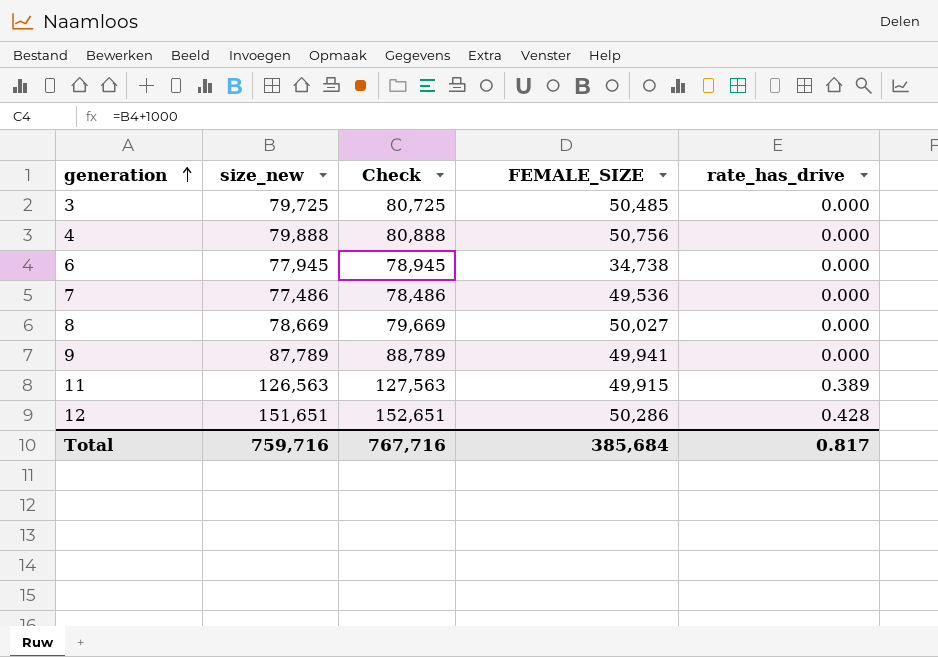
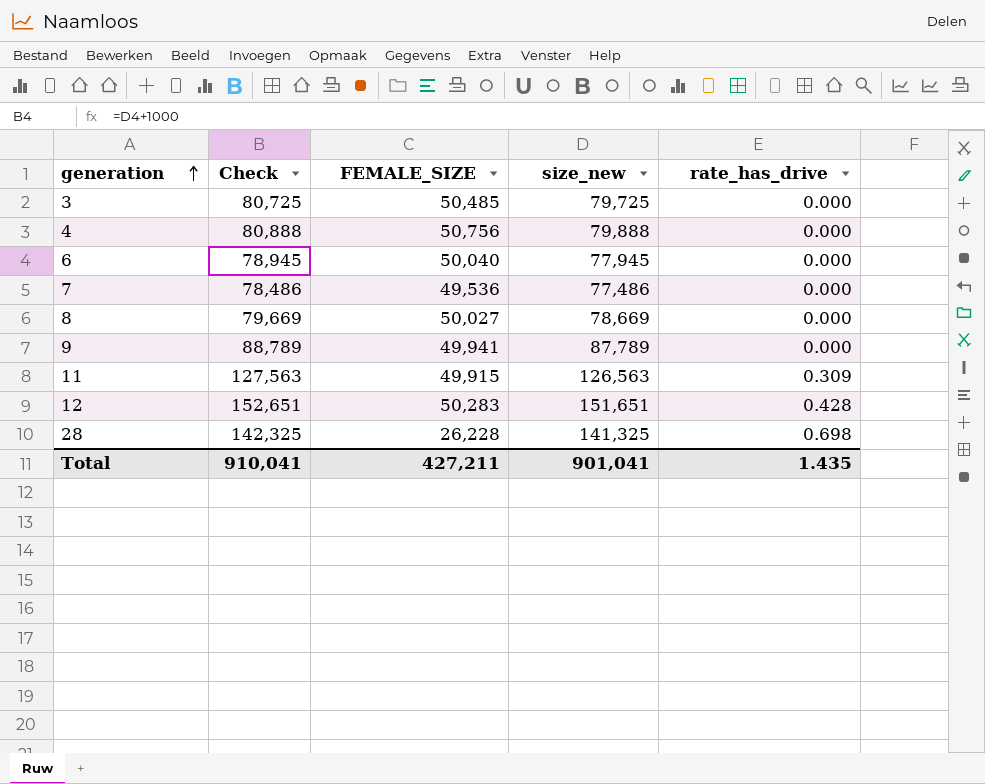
column size_new | position: 2 -> 4
6 | FEMALE_SIZE: 34,738 -> 50,040
11 | rate_has_drive: 0.389 -> 0.309
12 | FEMALE_SIZE: 50,286 -> 50,283
row 28: none -> 142,325 | 26,228 | 141,325 | 0.698
Total | Check: 767,716 -> 910,041
Total | FEMALE_SIZE: 385,684 -> 427,211
Total | size_new: 759,716 -> 901,041
Total | rate_has_drive: 0.817 -> 1.435

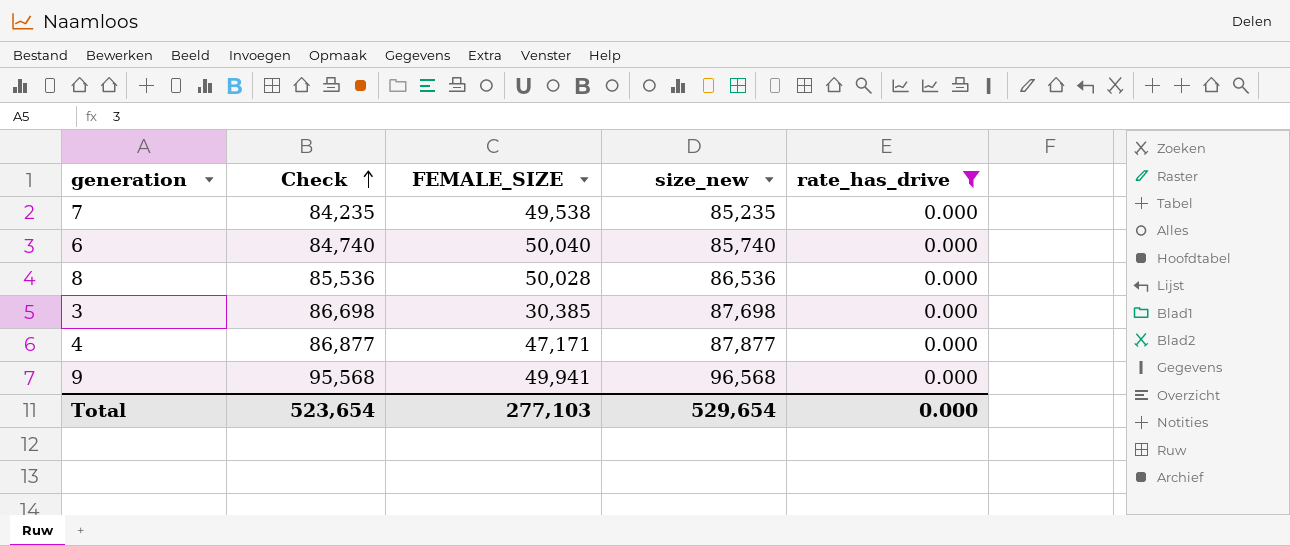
filter: none -> rate_has_drive = 0.000
row order: generation ascending -> Check ascending
column Check | formula: [size_new] + 1000 -> [size_new] - 1000
7 | FEMALE_SIZE: 49,536 -> 49,538
7 | size_new: 77,486 -> 85,235
6 | size_new: 77,945 -> 85,740
8 | FEMALE_SIZE: 50,027 -> 50,028
8 | size_new: 78,669 -> 86,536
3 | FEMALE_SIZE: 50,485 -> 30,385
3 | size_new: 79,725 -> 87,698
4 | FEMALE_SIZE: 50,756 -> 47,171
4 | size_new: 79,888 -> 87,877
9 | size_new: 87,789 -> 96,568
Total | Check: 910,041 -> 523,654
Total | FEMALE_SIZE: 427,211 -> 277,103
Total | size_new: 901,041 -> 529,654
Total | rate_has_drive: 1.435 -> 0.000

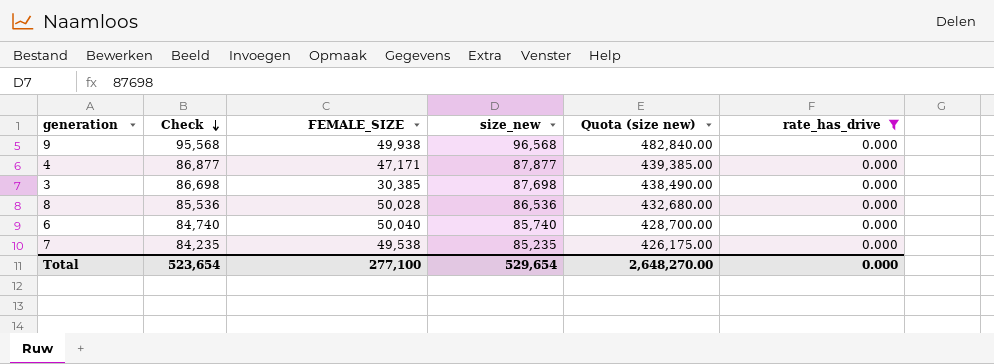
row order: Check ascending -> Check descending
column Quota (size new) | formula: none -> [size_new] * 5
9 | FEMALE_SIZE: 49,941 -> 49,938
Total | FEMALE_SIZE: 277,103 -> 277,100

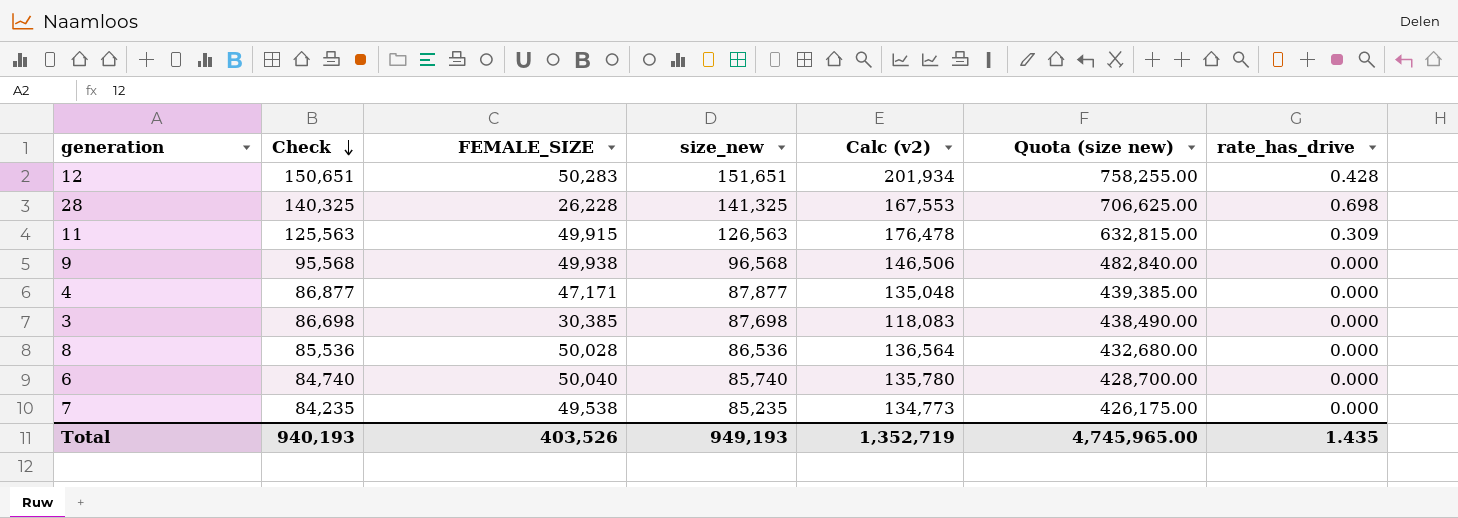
filter: rate_has_drive = 0.000 -> none
column Calc (v2) | formula: none -> [FEMALE_SIZE] + [size_new]
Total | Check: 523,654 -> 940,193
Total | FEMALE_SIZE: 277,100 -> 403,526
Total | size_new: 529,654 -> 949,193
Total | Quota (size new): 2,648,270.00 -> 4,745,965.00
Total | rate_has_drive: 0.000 -> 1.435

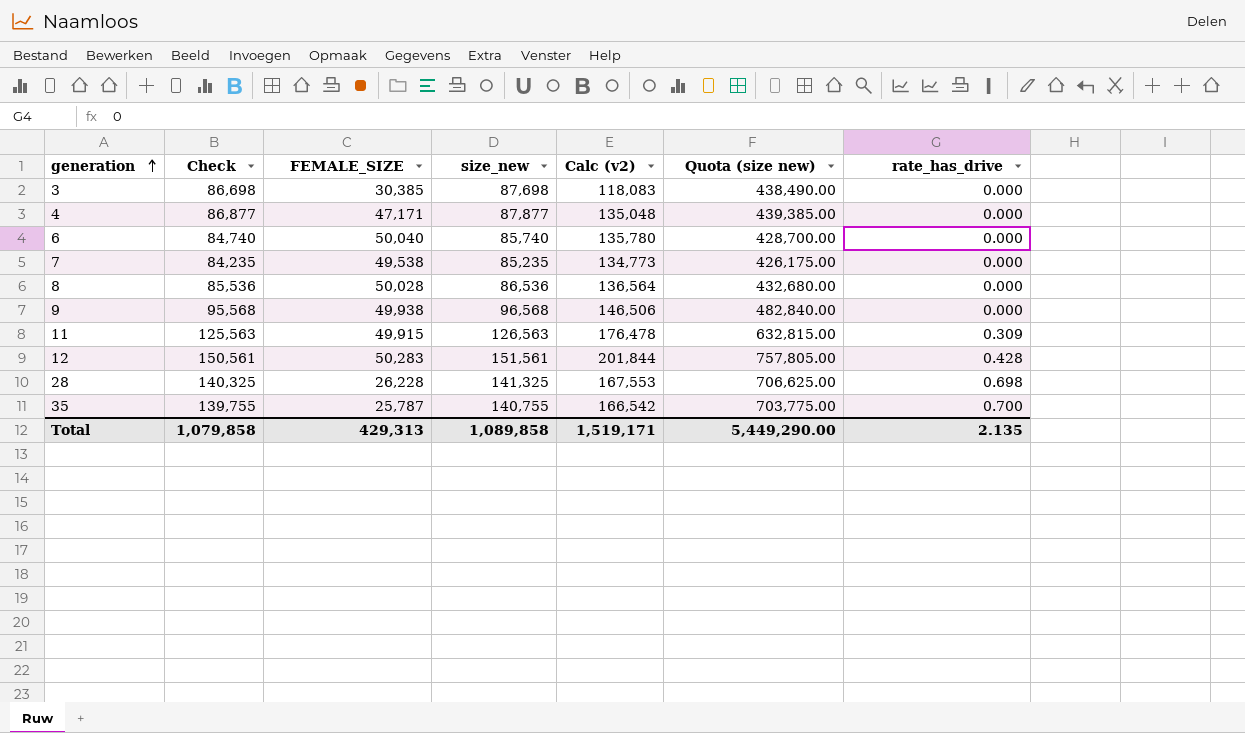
row order: Check descending -> generation ascending
12 | Check: 150,651 -> 150,561
12 | size_new: 151,651 -> 151,561
12 | Calc (v2): 201,934 -> 201,844
12 | Quota (size new): 758,255.00 -> 757,805.00
row 35: none -> 139,755 | 25,787 | 140,755 | 166,542 | 703,775.00 | 0.700
Total | Check: 940,193 -> 1,079,858
Total | FEMALE_SIZE: 403,526 -> 429,313
Total | size_new: 949,193 -> 1,089,858
Total | Calc (v2): 1,352,719 -> 1,519,171
Total | Quota (size new): 4,745,965.00 -> 5,449,290.00
Total | rate_has_drive: 1.435 -> 2.135

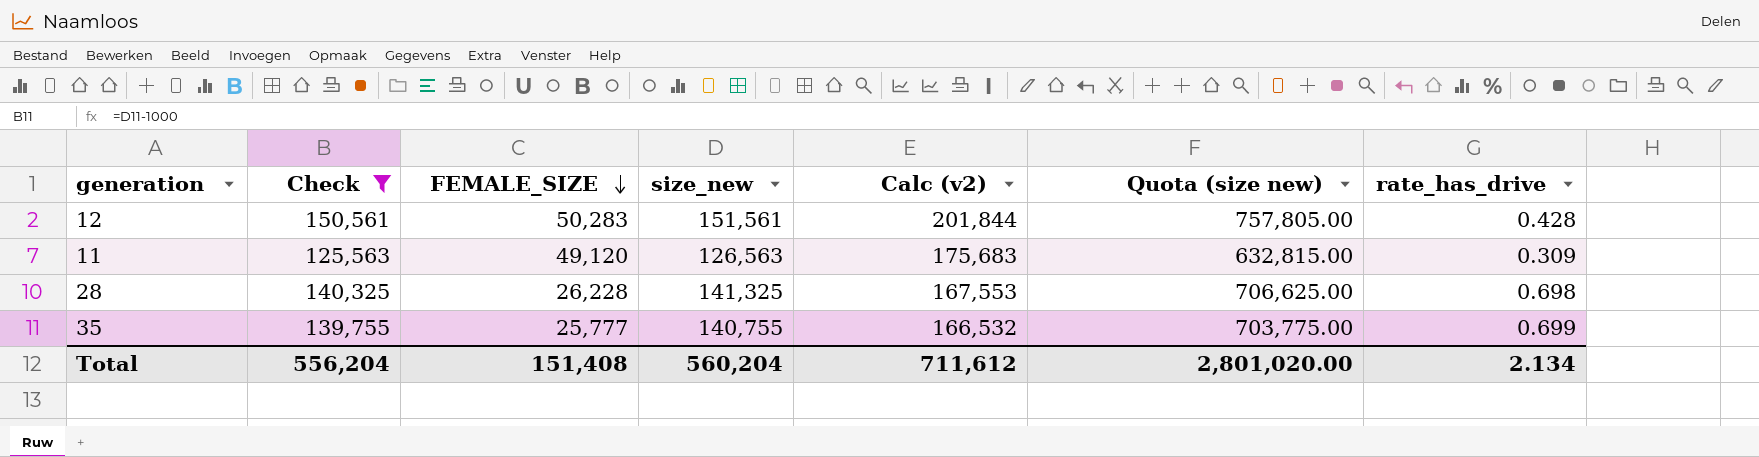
filter: none -> Check >= 125,563
row order: generation ascending -> FEMALE_SIZE descending
11 | FEMALE_SIZE: 49,915 -> 49,120
11 | Calc (v2): 176,478 -> 175,683
35 | FEMALE_SIZE: 25,787 -> 25,777
35 | Calc (v2): 166,542 -> 166,532
35 | rate_has_drive: 0.700 -> 0.699
Total | Check: 1,079,858 -> 556,204
Total | FEMALE_SIZE: 429,313 -> 151,408
Total | size_new: 1,089,858 -> 560,204
Total | Calc (v2): 1,519,171 -> 711,612
Total | Quota (size new): 5,449,290.00 -> 2,801,020.00
Total | rate_has_drive: 2.135 -> 2.134

